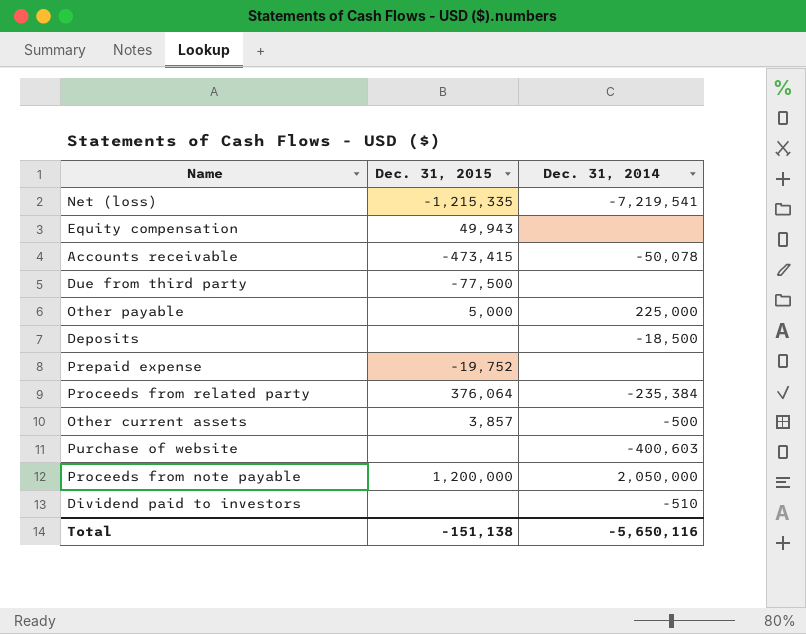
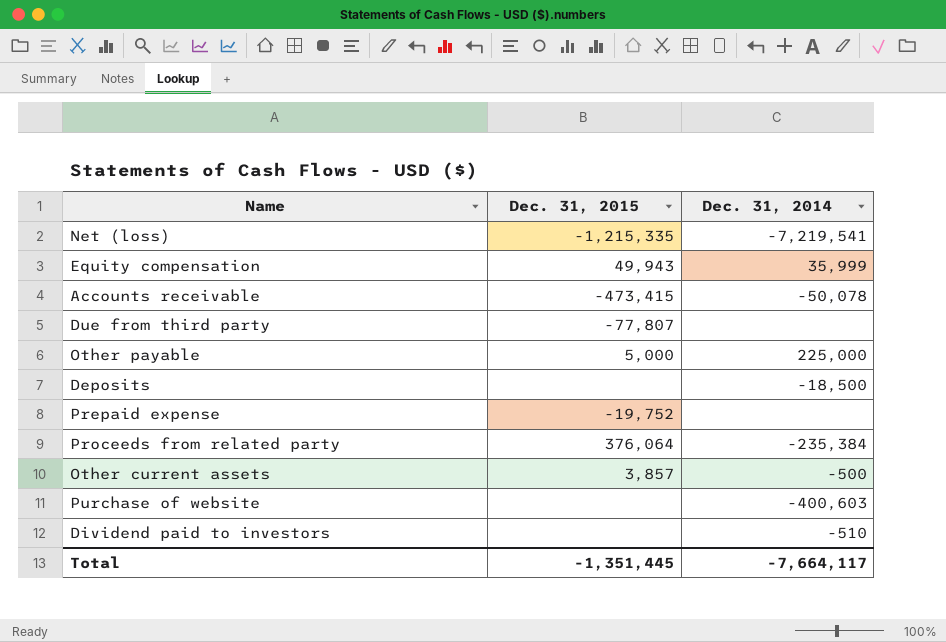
row Proceeds from note payable: 1,200,000 | 2,050,000 -> none
Equity compensation | Dec. 31, 2014: none -> 35,999
Due from third party | Dec. 31, 2015: -77,500 -> -77,807
Total | Dec. 31, 2015: -151,138 -> -1,351,445
Total | Dec. 31, 2014: -5,650,116 -> -7,664,117

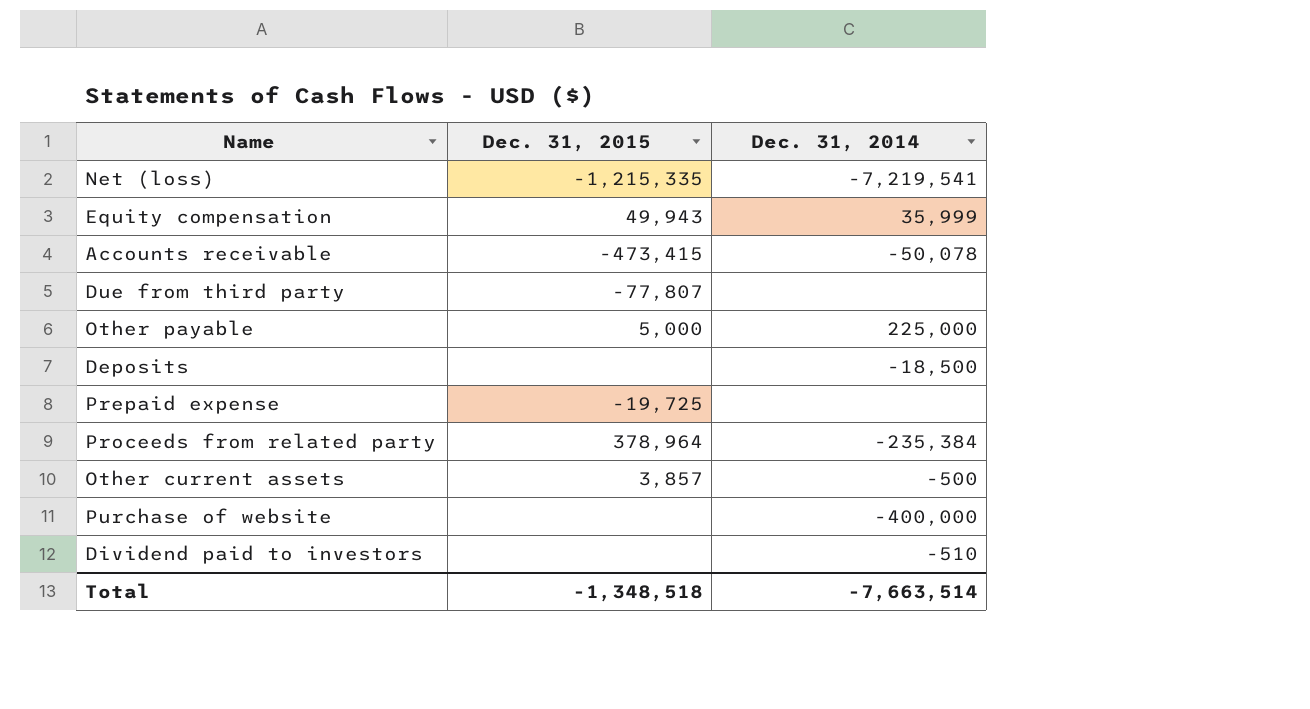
Prepaid expense | Dec. 31, 2015: -19,752 -> -19,725
Proceeds from related party | Dec. 31, 2015: 376,064 -> 378,964
Purchase of website | Dec. 31, 2014: -400,603 -> -400,000
Total | Dec. 31, 2015: -1,351,445 -> -1,348,518
Total | Dec. 31, 2014: -7,664,117 -> -7,663,514

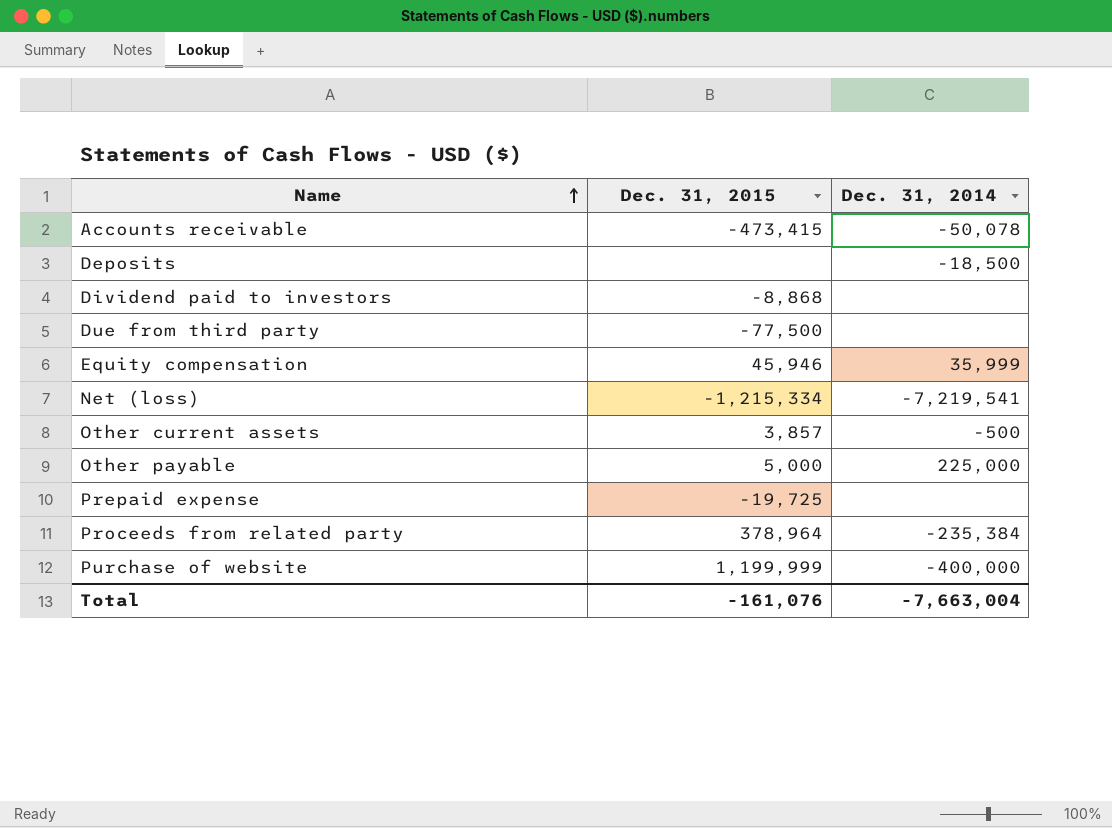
row order: none -> Name ascending
Dividend paid to investors | Dec. 31, 2015: none -> -8,868
Dividend paid to investors | Dec. 31, 2014: -510 -> none
Due from third party | Dec. 31, 2015: -77,807 -> -77,500
Equity compensation | Dec. 31, 2015: 49,943 -> 45,946
Net (loss) | Dec. 31, 2015: -1,215,335 -> -1,215,334
Purchase of website | Dec. 31, 2015: none -> 1,199,999
Total | Dec. 31, 2015: -1,348,518 -> -161,076
Total | Dec. 31, 2014: -7,663,514 -> -7,663,004

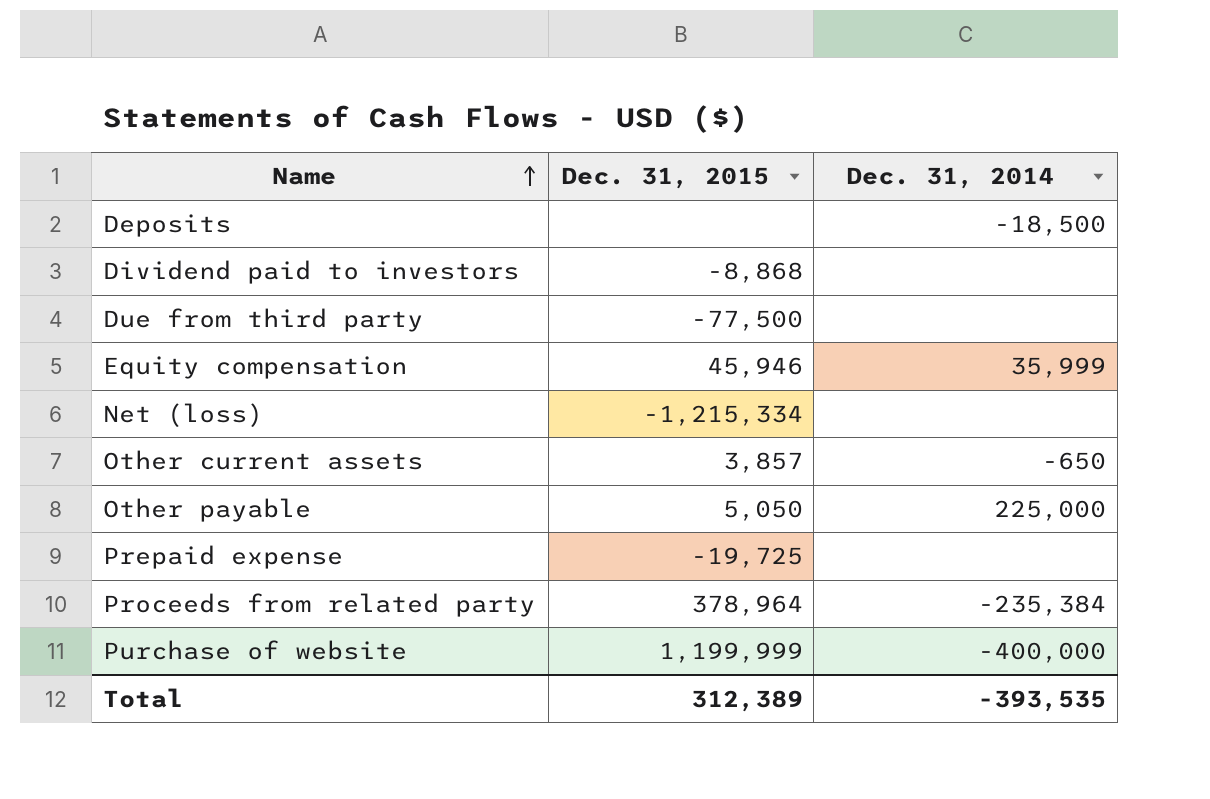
row Accounts receivable: -473,415 | -50,078 -> none
Net (loss) | Dec. 31, 2014: -7,219,541 -> none
Other current assets | Dec. 31, 2014: -500 -> -650
Other payable | Dec. 31, 2015: 5,000 -> 5,050
Total | Dec. 31, 2015: -161,076 -> 312,389
Total | Dec. 31, 2014: -7,663,004 -> -393,535

